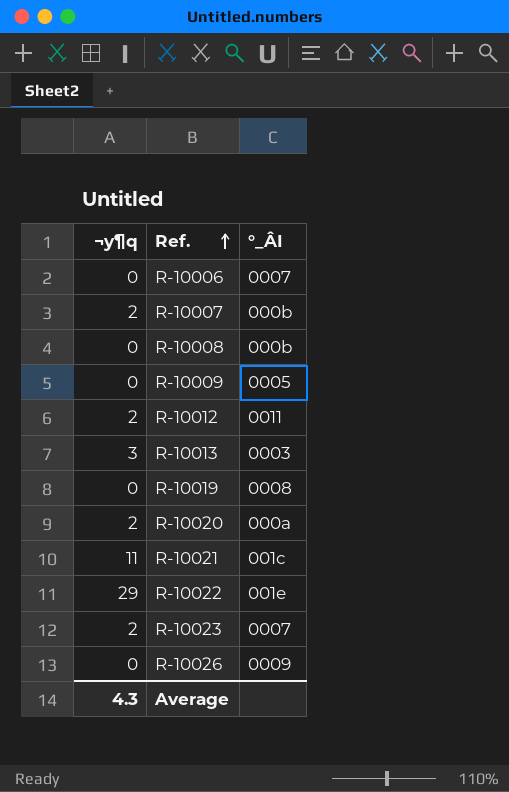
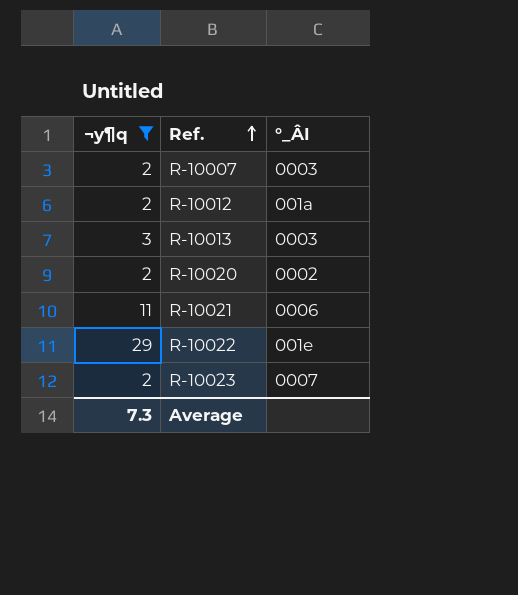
filter: none -> ¬y¶q != 0
R-10007 | °_ÂI: 000b -> 0003
R-10012 | °_ÂI: 0011 -> 001a
R-10020 | °_ÂI: 000a -> 0002
R-10021 | °_ÂI: 001c -> 0006
Average | ¬y¶q: 4.3 -> 7.3

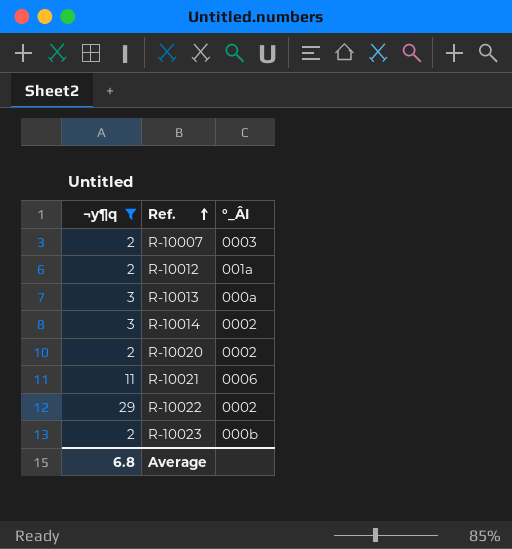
R-10013 | °_ÂI: 0003 -> 000a
row R-10014: none -> 3 | 0002
R-10022 | °_ÂI: 001e -> 0002
R-10023 | °_ÂI: 0007 -> 000b
Average | ¬y¶q: 7.3 -> 6.8

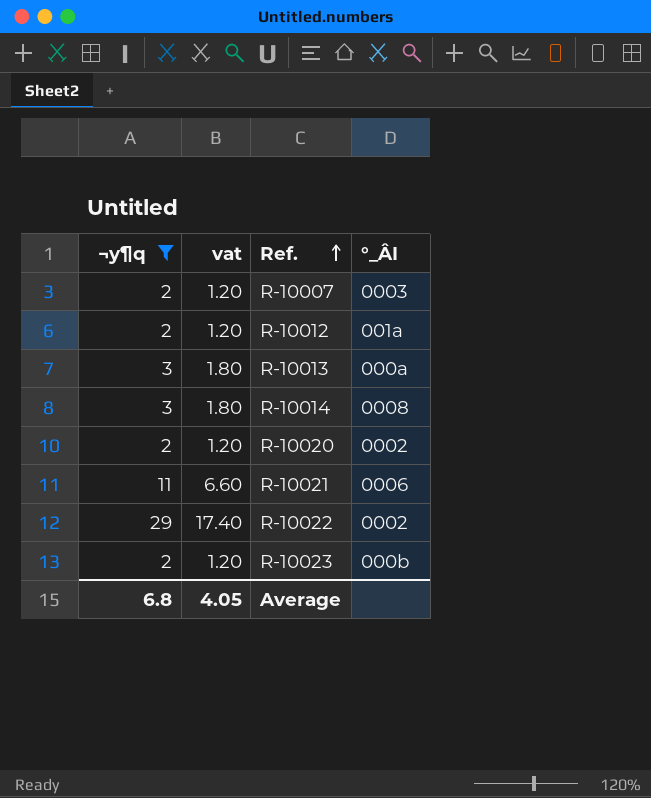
column vat | formula: none -> [¬y¶q] * 0.6
R-10014 | °_ÂI: 0002 -> 0008

